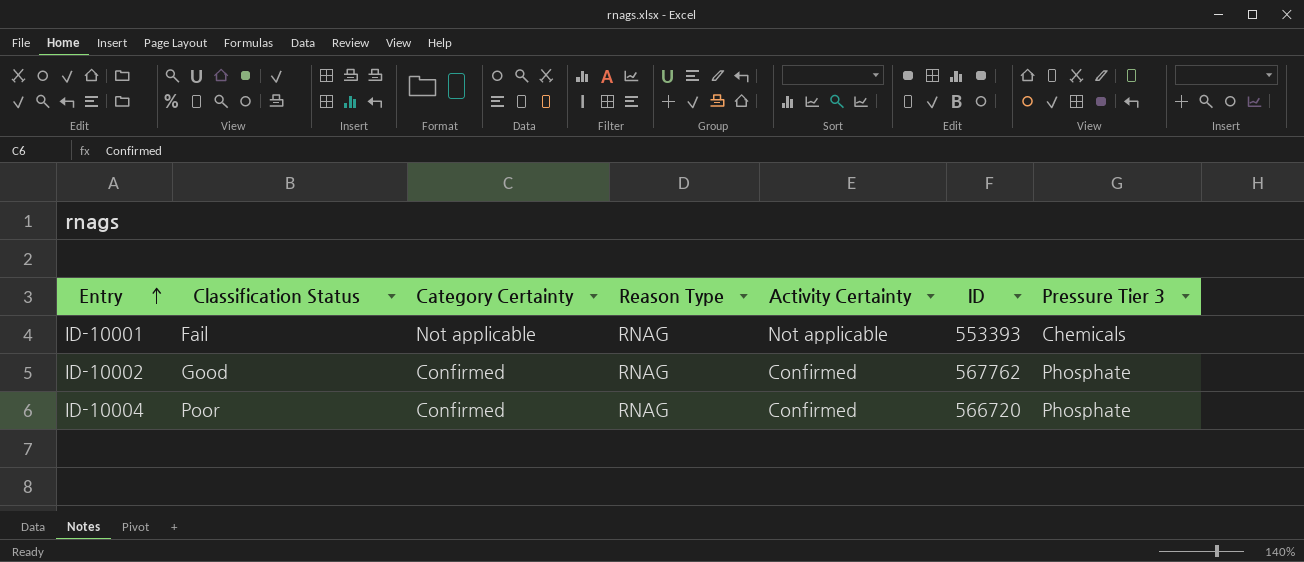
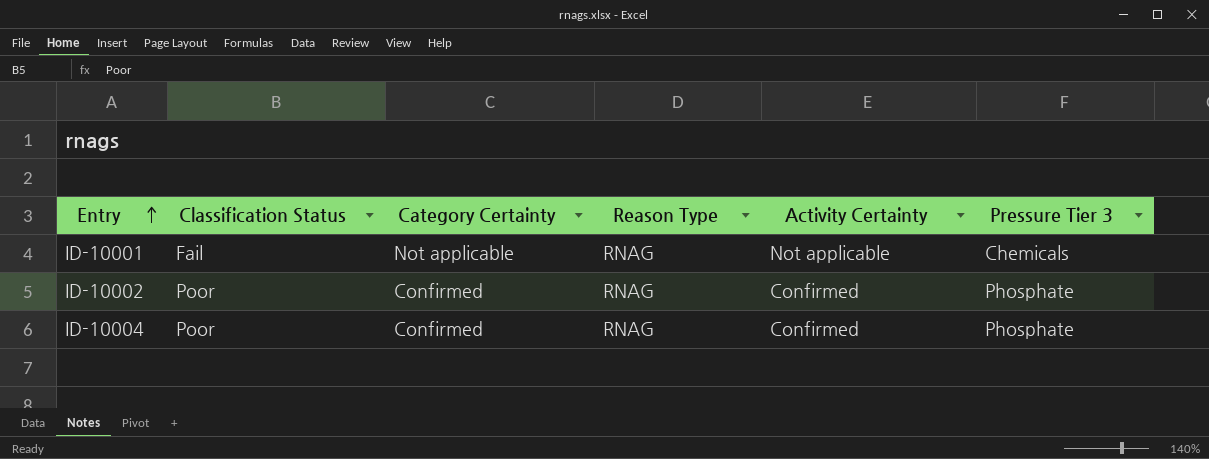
column ID | position: 6 -> none
ID-10002 | Classification Status: Good -> Poor

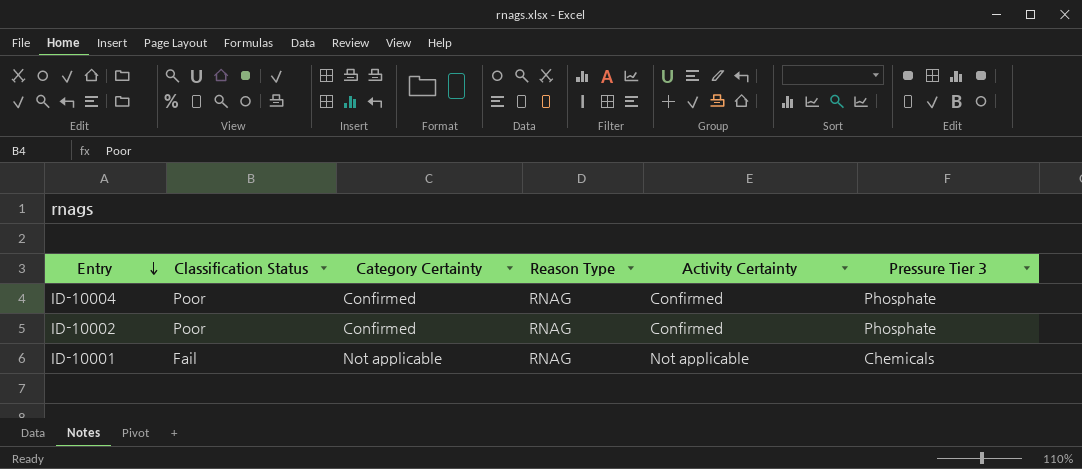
row order: Entry ascending -> Entry descending

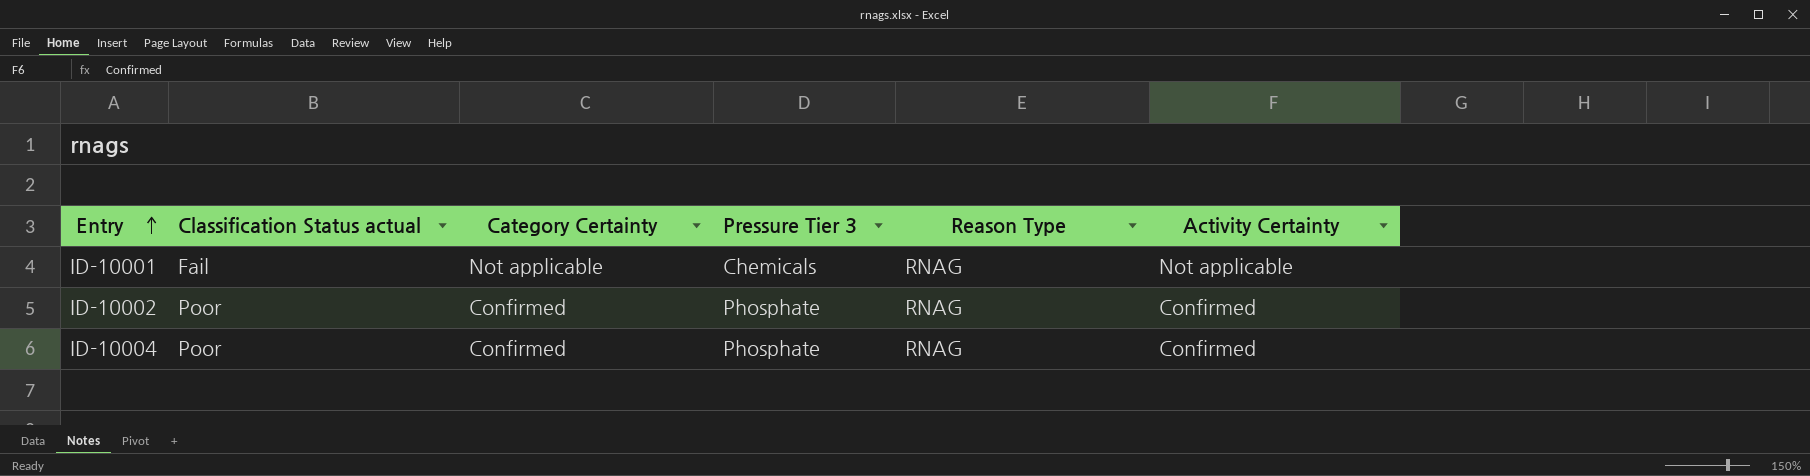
row order: Entry descending -> Entry ascending
column name: Classification Status -> Classification Status actual
column Pressure Tier 3 | position: 6 -> 4

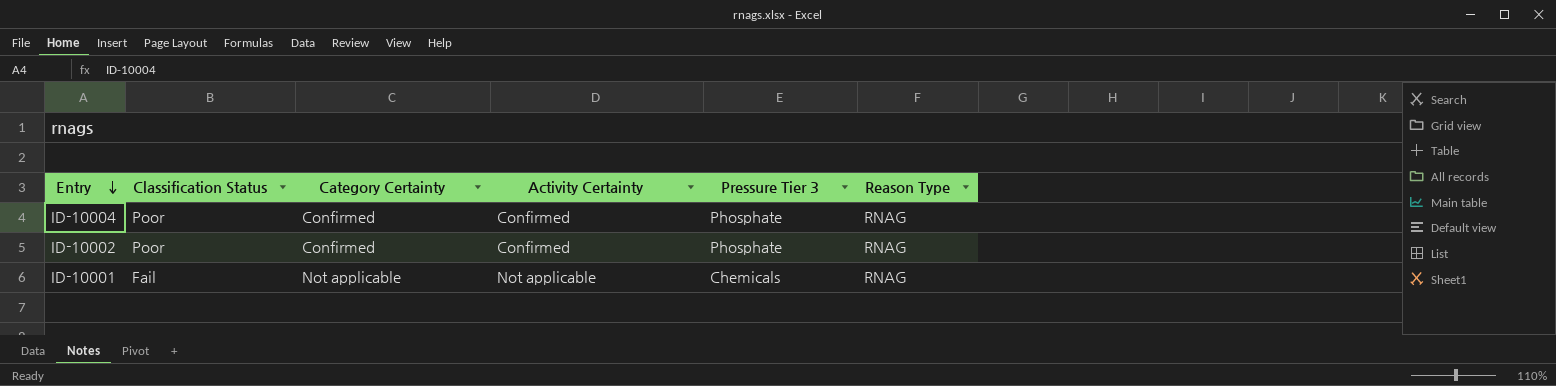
row order: Entry ascending -> Entry descending
column name: Classification Status actual -> Classification Status
column Activity Certainty | position: 6 -> 4

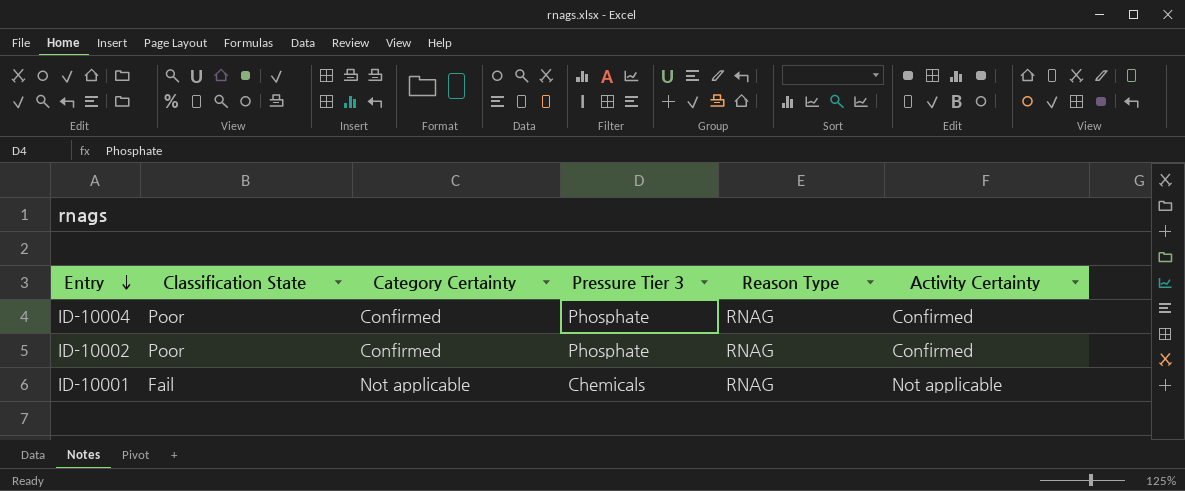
column name: Classification Status -> Classification State
column Activity Certainty | position: 4 -> 6

